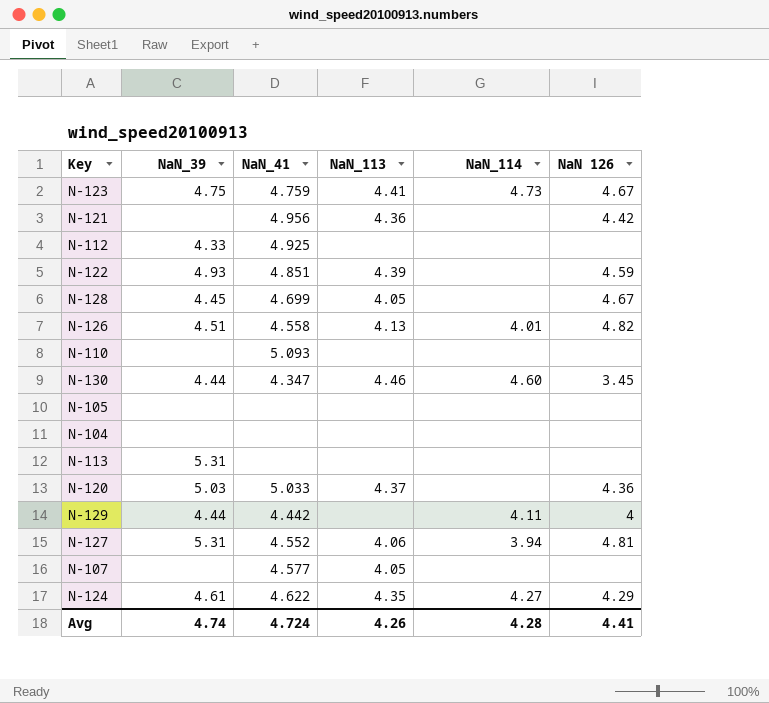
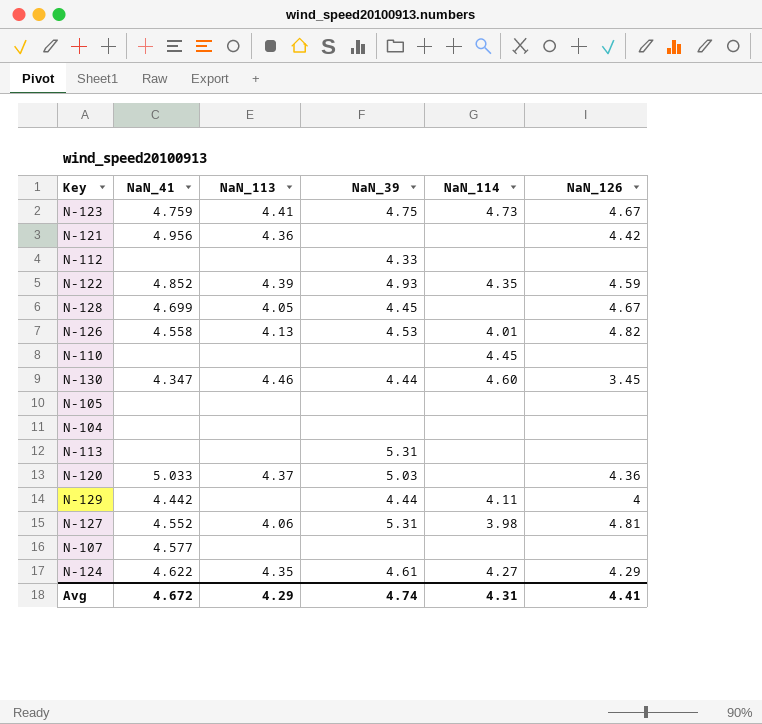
column NaN_39 | position: 2 -> 4
column name: NaN 126 -> NaN_126
N-112 | NaN_41: 4.925 -> none
N-122 | NaN_41: 4.851 -> 4.852
N-122 | NaN_114: none -> 4.35
N-126 | NaN_39: 4.51 -> 4.53
N-110 | NaN_41: 5.093 -> none
N-110 | NaN_114: none -> 4.45
N-127 | NaN_114: 3.94 -> 3.98
N-107 | NaN_113: 4.05 -> none
Avg | NaN_41: 4.724 -> 4.672
Avg | NaN_113: 4.26 -> 4.29
Avg | NaN_114: 4.28 -> 4.31

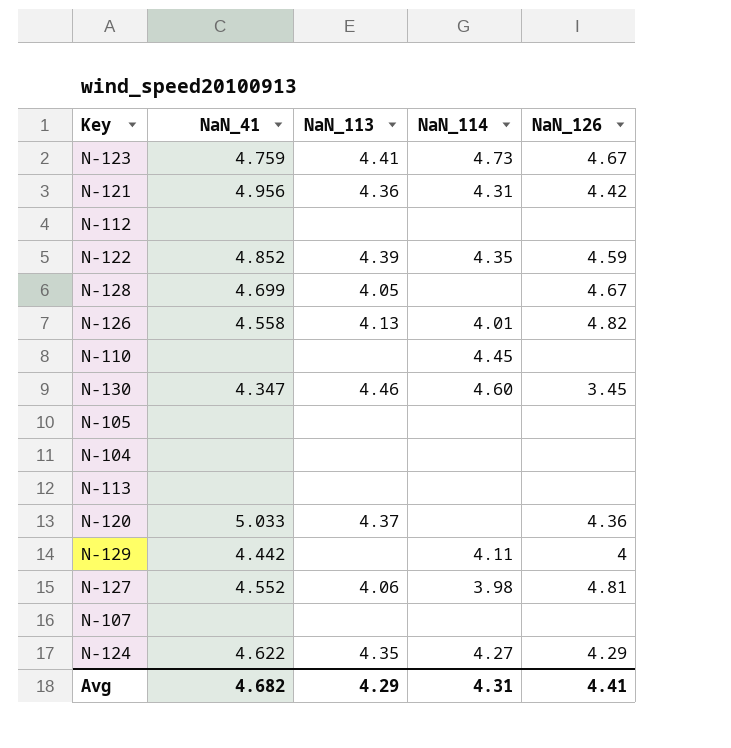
column NaN_39 | position: 4 -> none
N-121 | NaN_114: none -> 4.31
N-107 | NaN_41: 4.577 -> none
Avg | NaN_41: 4.672 -> 4.682

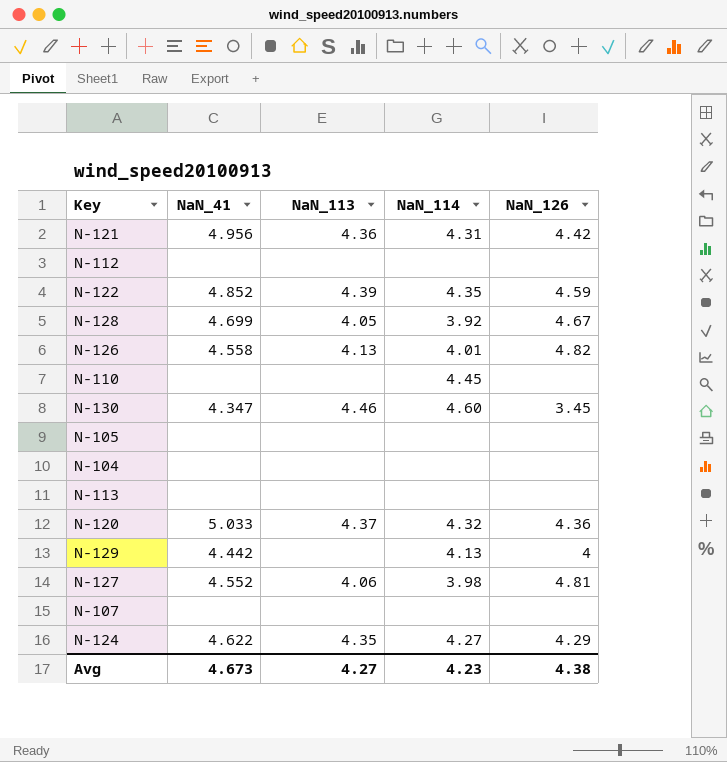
row N-123: 4.759 | 4.41 | 4.73 | 4.67 -> none
N-128 | NaN_114: none -> 3.92
N-120 | NaN_114: none -> 4.32
N-129 | NaN_114: 4.11 -> 4.13
Avg | NaN_41: 4.682 -> 4.673
Avg | NaN_113: 4.29 -> 4.27
Avg | NaN_114: 4.31 -> 4.23
Avg | NaN_126: 4.41 -> 4.38

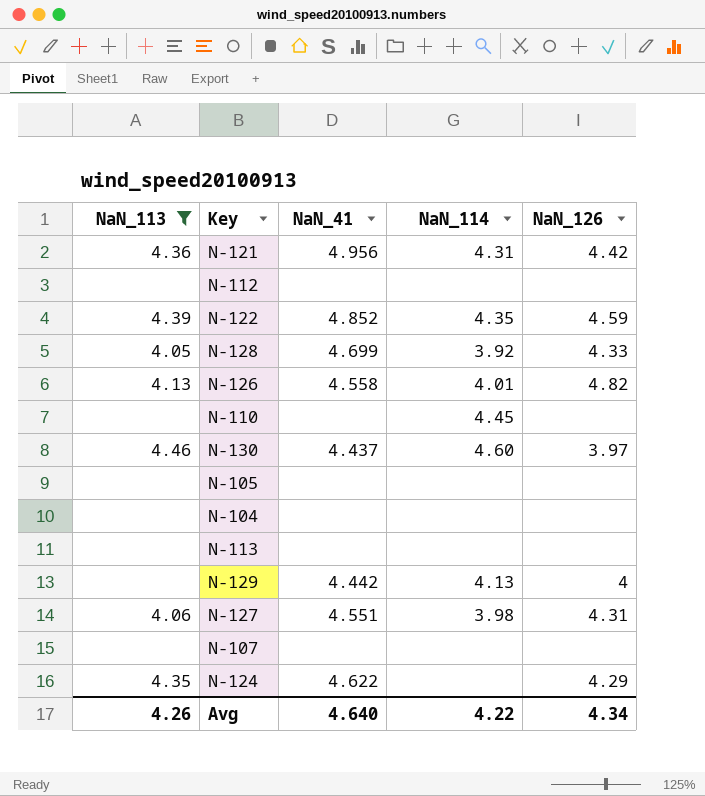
filter: none -> NaN_113 != 4.37
column NaN_113 | position: 3 -> 1
N-128 | NaN_126: 4.67 -> 4.33
N-130 | NaN_41: 4.347 -> 4.437
N-130 | NaN_126: 3.45 -> 3.97
N-127 | NaN_41: 4.552 -> 4.551
N-127 | NaN_126: 4.81 -> 4.31
N-124 | NaN_114: 4.27 -> none
Avg | NaN_113: 4.27 -> 4.26
Avg | NaN_41: 4.673 -> 4.640
Avg | NaN_114: 4.23 -> 4.22
Avg | NaN_126: 4.38 -> 4.34

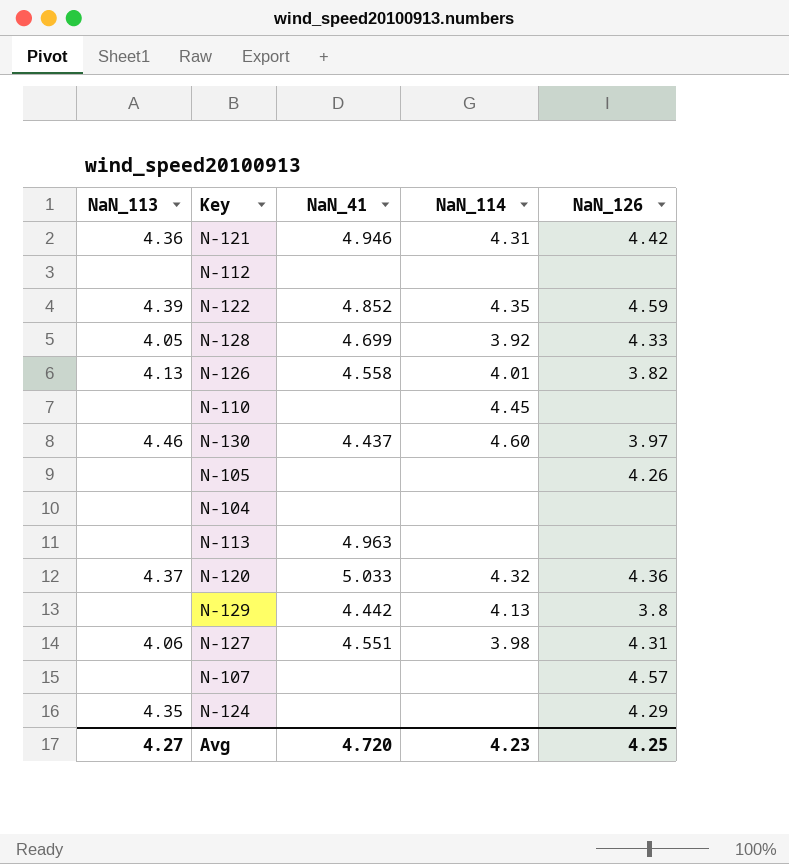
filter: NaN_113 != 4.37 -> none
N-121 | NaN_41: 4.956 -> 4.946
N-126 | NaN_126: 4.82 -> 3.82
N-105 | NaN_126: none -> 4.26
N-113 | NaN_41: none -> 4.963
N-129 | NaN_126: 4 -> 3.8
N-107 | NaN_126: none -> 4.57
N-124 | NaN_41: 4.622 -> none
Avg | NaN_113: 4.26 -> 4.27
Avg | NaN_41: 4.640 -> 4.720
Avg | NaN_114: 4.22 -> 4.23
Avg | NaN_126: 4.34 -> 4.25

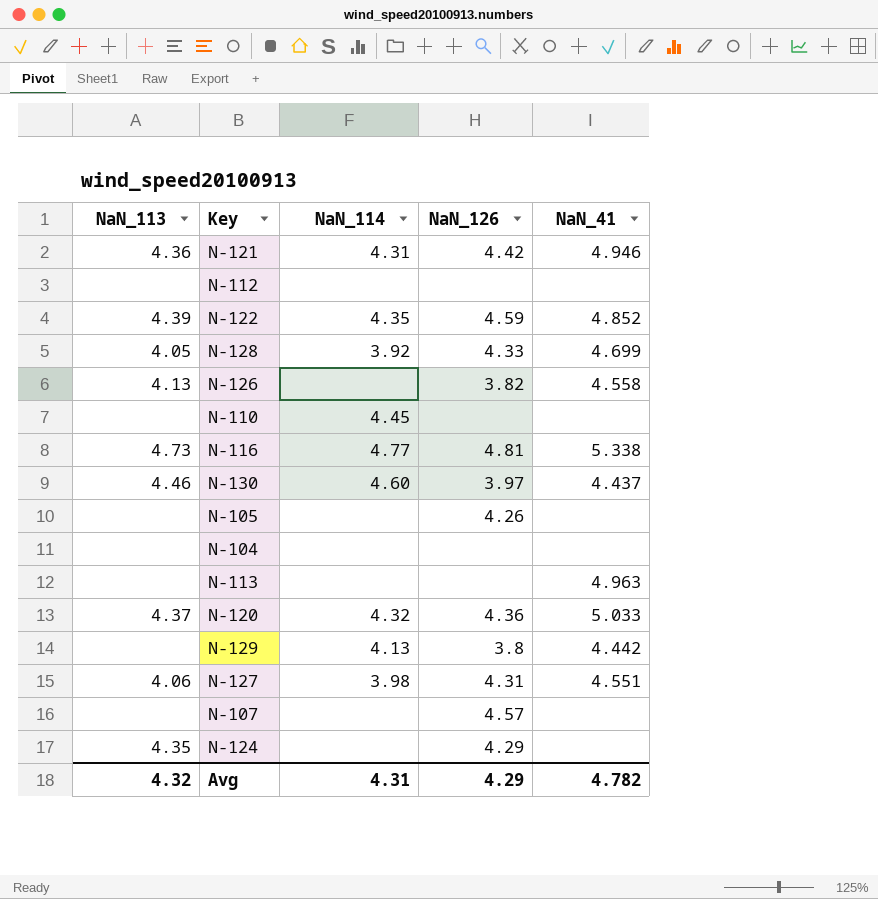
column NaN_41 | position: 3 -> 5
N-126 | NaN_114: 4.01 -> none
row N-116: none -> 4.73 | 4.77 | 4.81 | 5.338
Avg | NaN_113: 4.27 -> 4.32
Avg | NaN_114: 4.23 -> 4.31
Avg | NaN_126: 4.25 -> 4.29
Avg | NaN_41: 4.720 -> 4.782

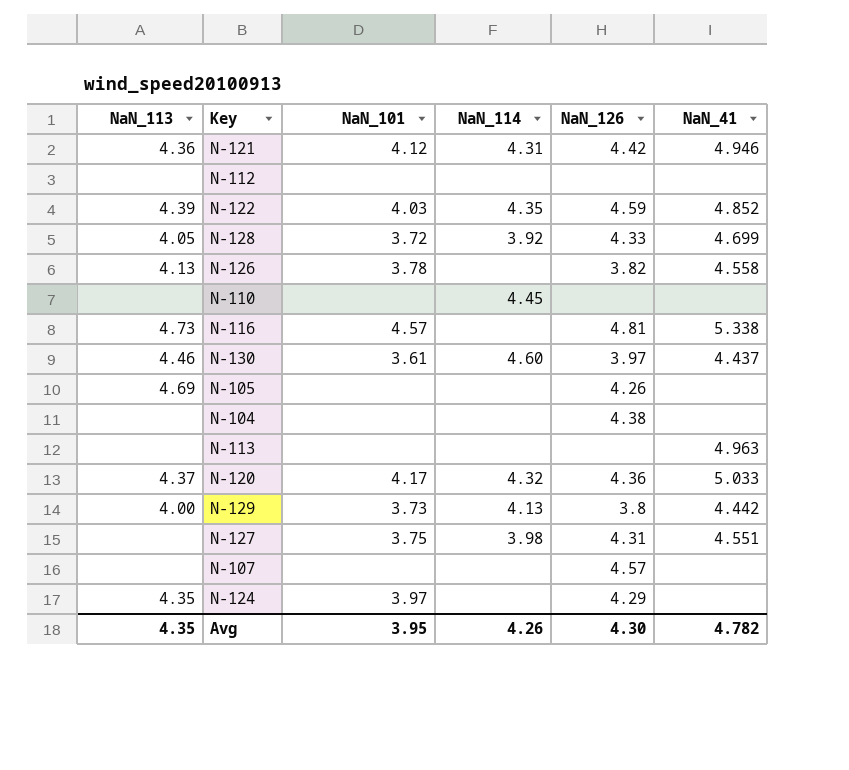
column NaN_101 | position: none -> 3
N-116 | NaN_114: 4.77 -> none
N-105 | NaN_113: none -> 4.69
N-104 | NaN_126: none -> 4.38
N-129 | NaN_113: none -> 4.00
N-127 | NaN_113: 4.06 -> none
Avg | NaN_113: 4.32 -> 4.35
Avg | NaN_114: 4.31 -> 4.26
Avg | NaN_126: 4.29 -> 4.30

